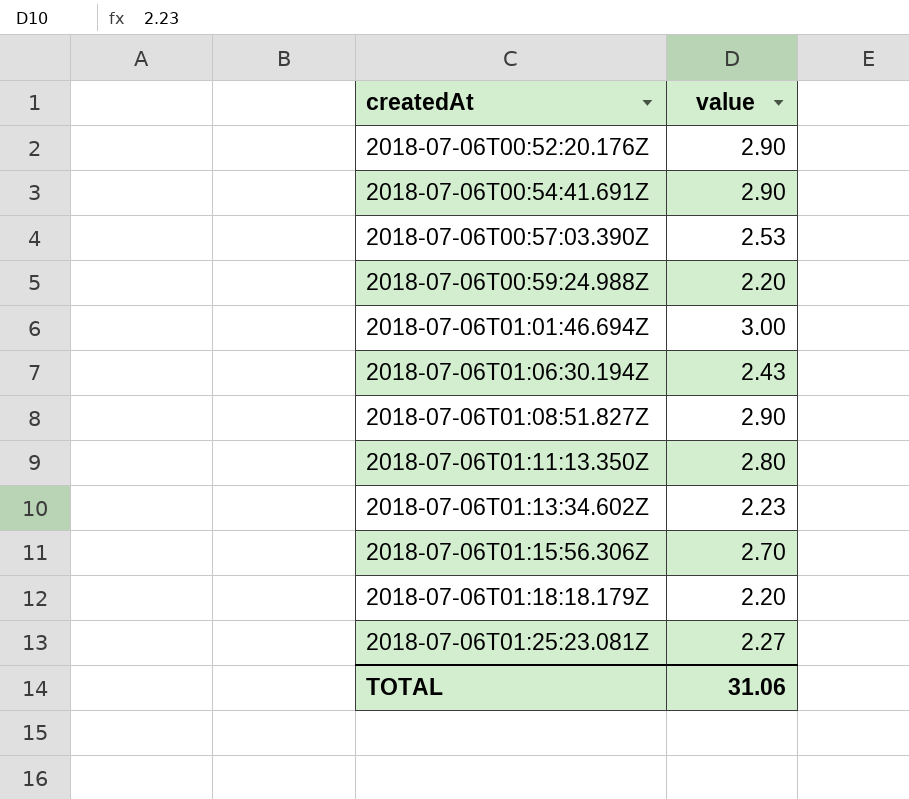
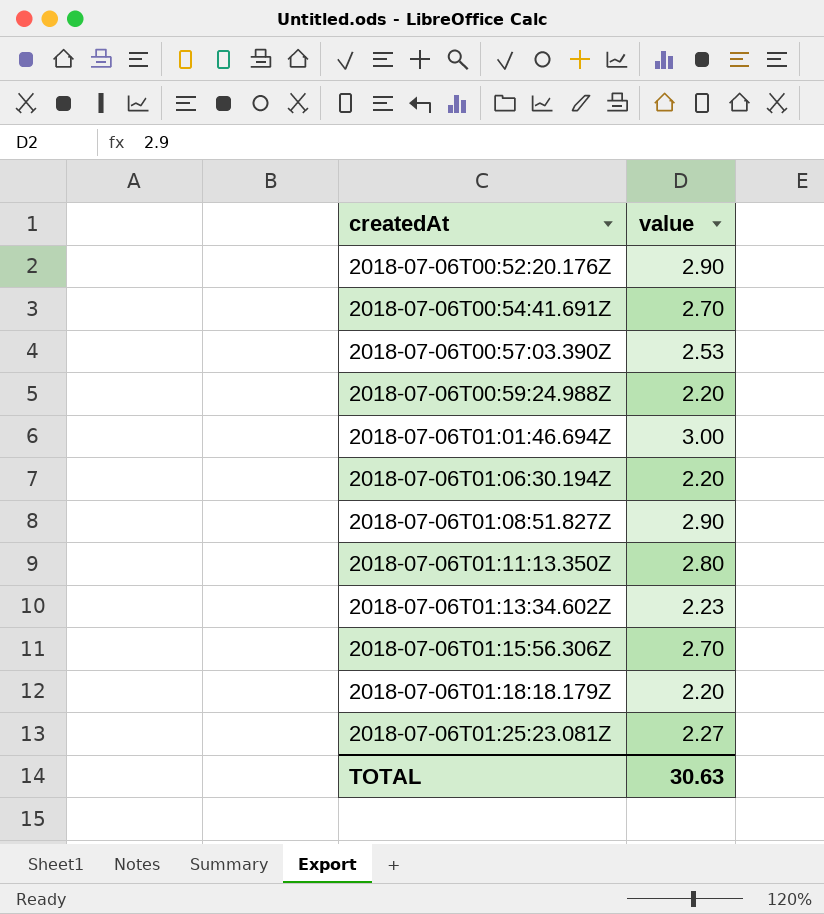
2018-07-06T00:54:41.691Z | value: 2.90 -> 2.70
2018-07-06T01:06:30.194Z | value: 2.43 -> 2.20
TOTAL | value: 31.06 -> 30.63

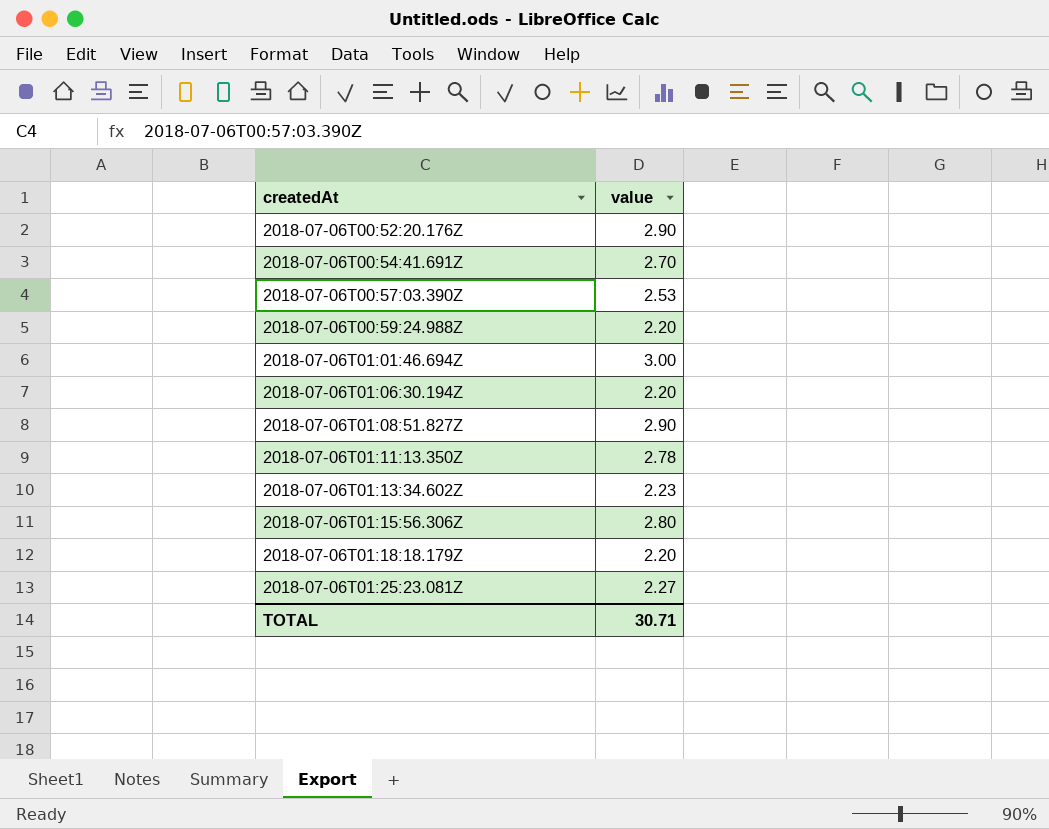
2018-07-06T01:11:13.350Z | value: 2.80 -> 2.78
2018-07-06T01:15:56.306Z | value: 2.70 -> 2.80
TOTAL | value: 30.63 -> 30.71

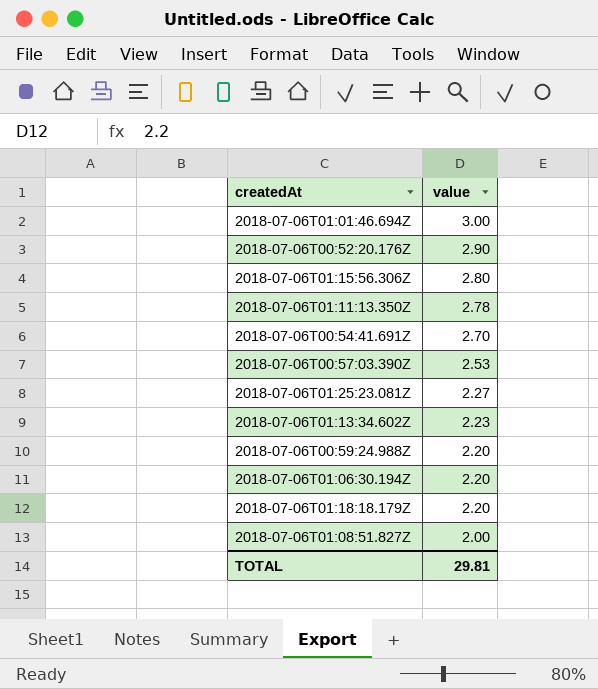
row order: createdAt ascending -> value descending
2018-07-06T01:08:51.827Z | value: 2.90 -> 2.00
TOTAL | value: 30.71 -> 29.81

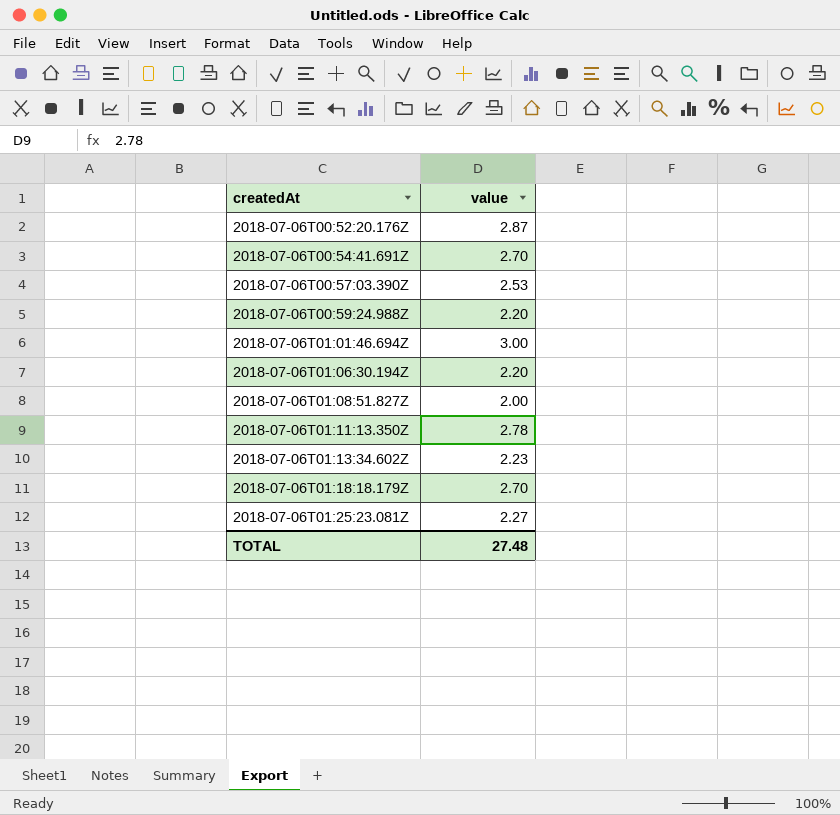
row order: value descending -> createdAt ascending
row 2018-07-06T01:15:56.306Z: 2.80 -> none
2018-07-06T00:52:20.176Z | value: 2.90 -> 2.87
2018-07-06T01:18:18.179Z | value: 2.20 -> 2.70
TOTAL | value: 29.81 -> 27.48

